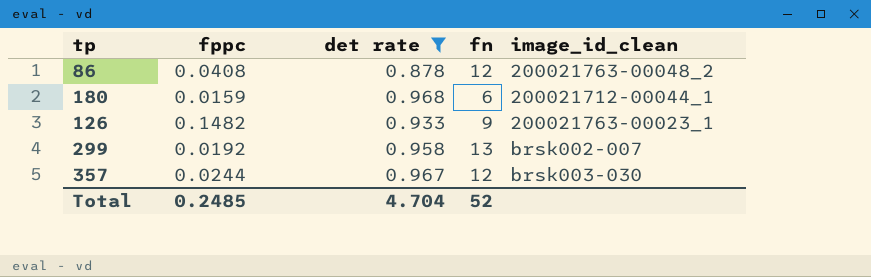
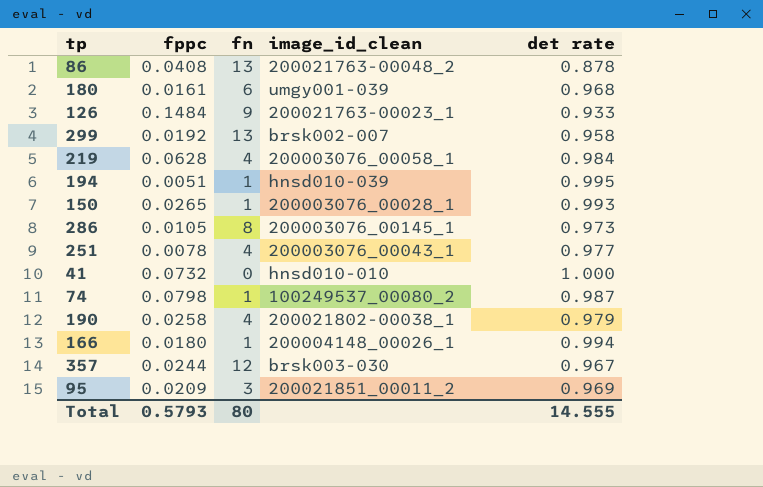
filter: det rate <= 0.968 -> none
column det rate | position: 3 -> 5
86 | fn: 12 -> 13
180 | fppc: 0.0159 -> 0.0161
180 | image_id_clean: 200021712-00044_1 -> umgy001-039
126 | fppc: 0.1482 -> 0.1484
Total | fppc: 0.2485 -> 0.5793
Total | fn: 52 -> 80
Total | det rate: 4.704 -> 14.555

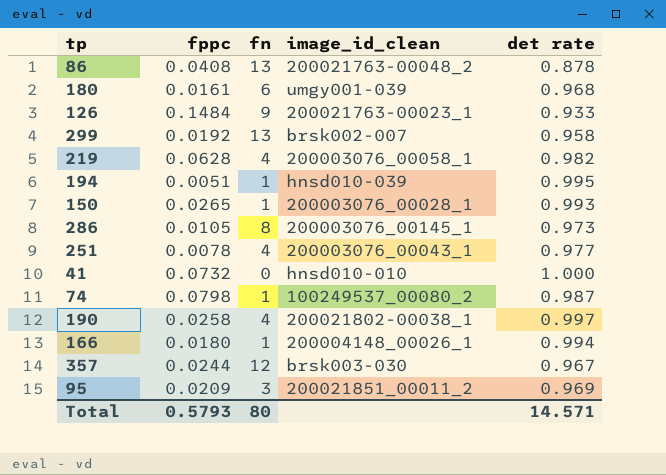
219 | det rate: 0.984 -> 0.982
190 | det rate: 0.979 -> 0.997
Total | det rate: 14.555 -> 14.571

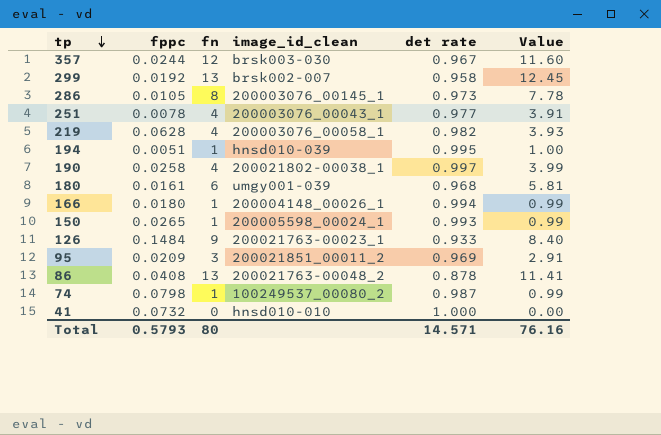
row order: none -> tp descending
column Value | formula: none -> [fn] * [det rate]
150 | image_id_clean: 200003076_00028_1 -> 200005598_00024_1

